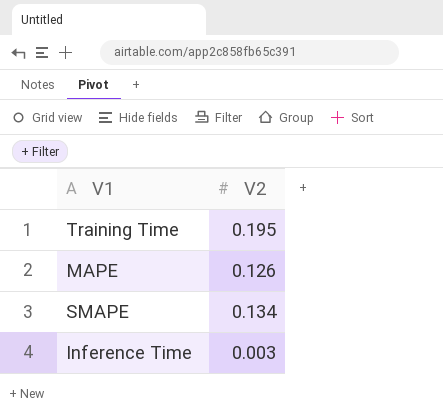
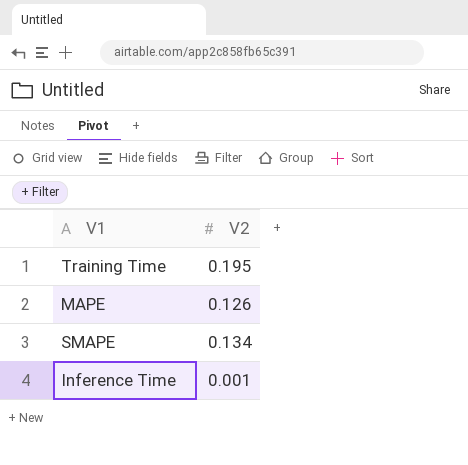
Inference Time | V2: 0.003 -> 0.001

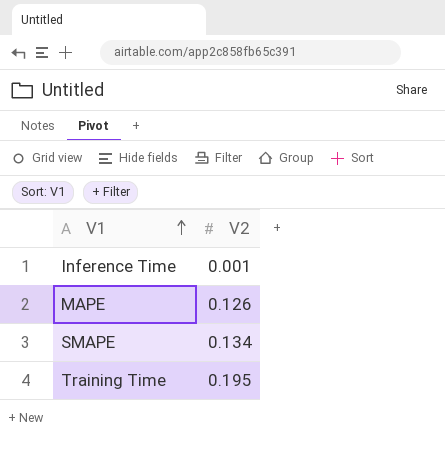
row order: none -> V1 ascending

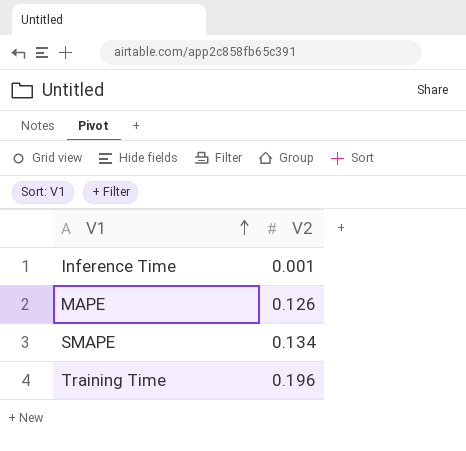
Training Time | V2: 0.195 -> 0.196

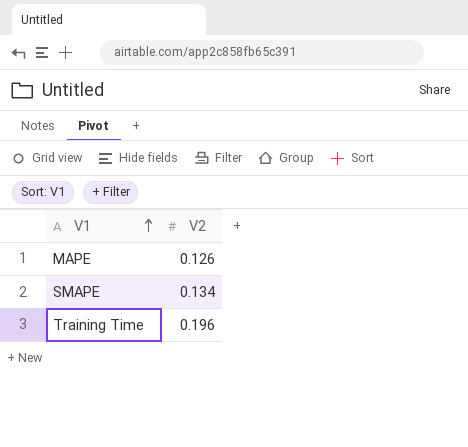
row Inference Time: 0.001 -> none

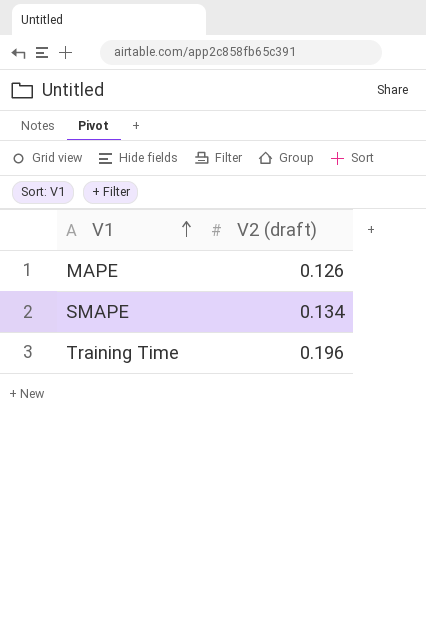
column name: V2 -> V2 (draft)

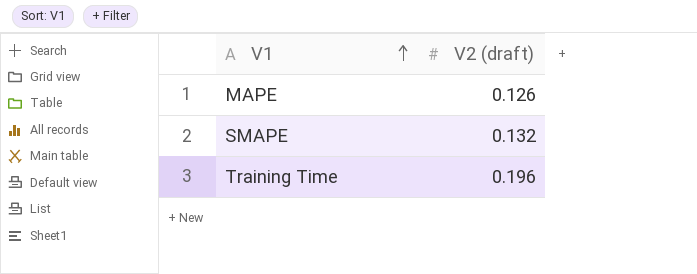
SMAPE | V2 (draft): 0.134 -> 0.132

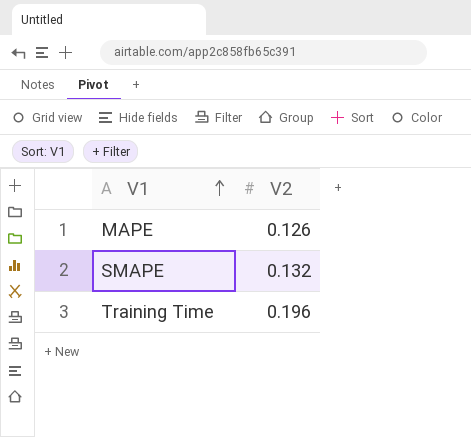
column name: V2 (draft) -> V2

